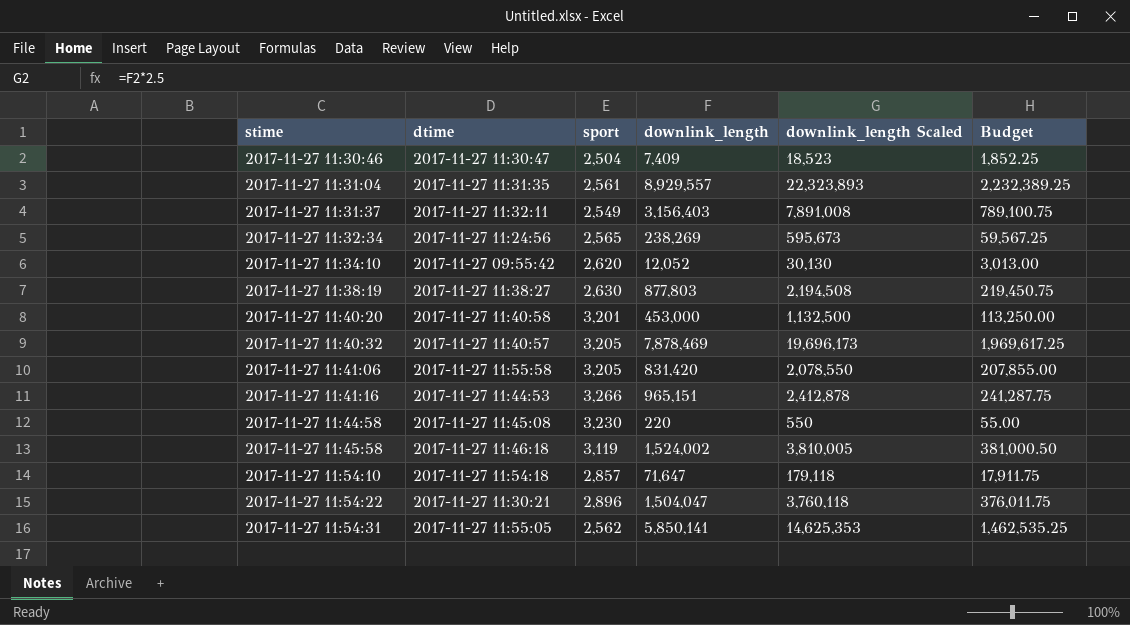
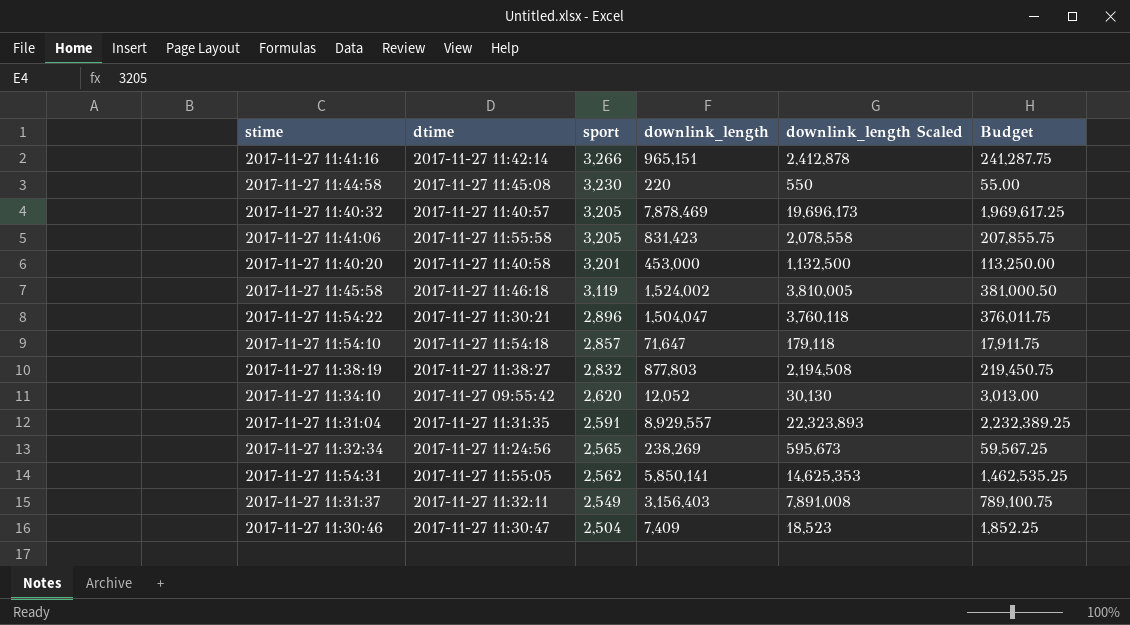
row order: stime ascending -> sport descending
2017-11-27 11:41:16 | dtime: 2017-11-27 11:44:53 -> 2017-11-27 11:42:14
2017-11-27 11:41:06 | downlink_length: 831,420 -> 831,423
2017-11-27 11:41:06 | downlink_length Scaled: 2,078,550 -> 2,078,558
2017-11-27 11:41:06 | Budget: 207,855.00 -> 207,855.75
2017-11-27 11:38:19 | sport: 2,630 -> 2,832
2017-11-27 11:31:04 | sport: 2,561 -> 2,591

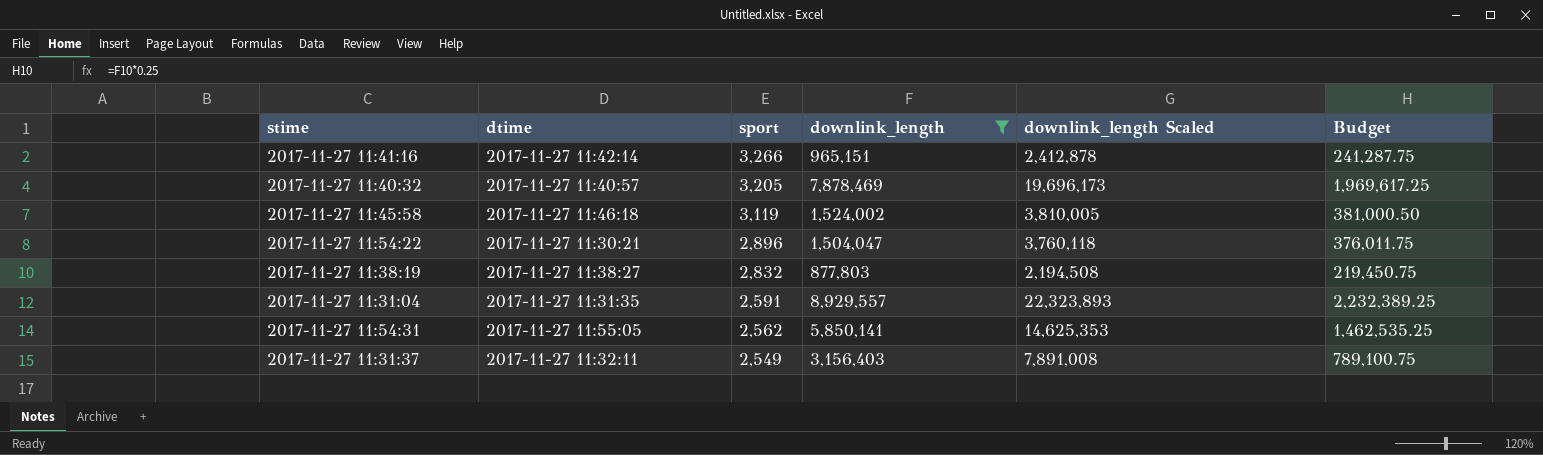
filter: none -> downlink_length >= 877,803

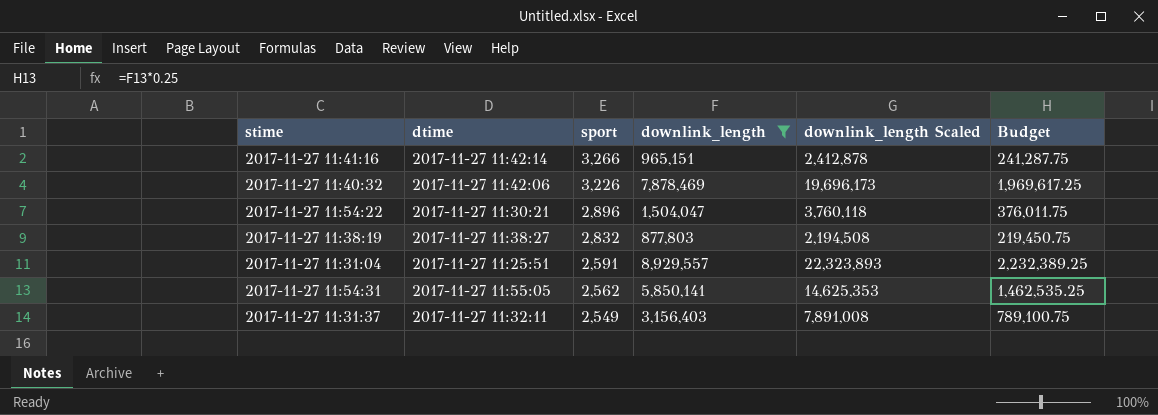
row 2017-11-27 11:45:58: 2017-11-27 11:46:18 | 3,119 | 1,524,002 | 3,810,005 | 381,000.50 -> none
2017-11-27 11:40:32 | dtime: 2017-11-27 11:40:57 -> 2017-11-27 11:42:06
2017-11-27 11:40:32 | sport: 3,205 -> 3,226
2017-11-27 11:31:04 | dtime: 2017-11-27 11:31:35 -> 2017-11-27 11:25:51

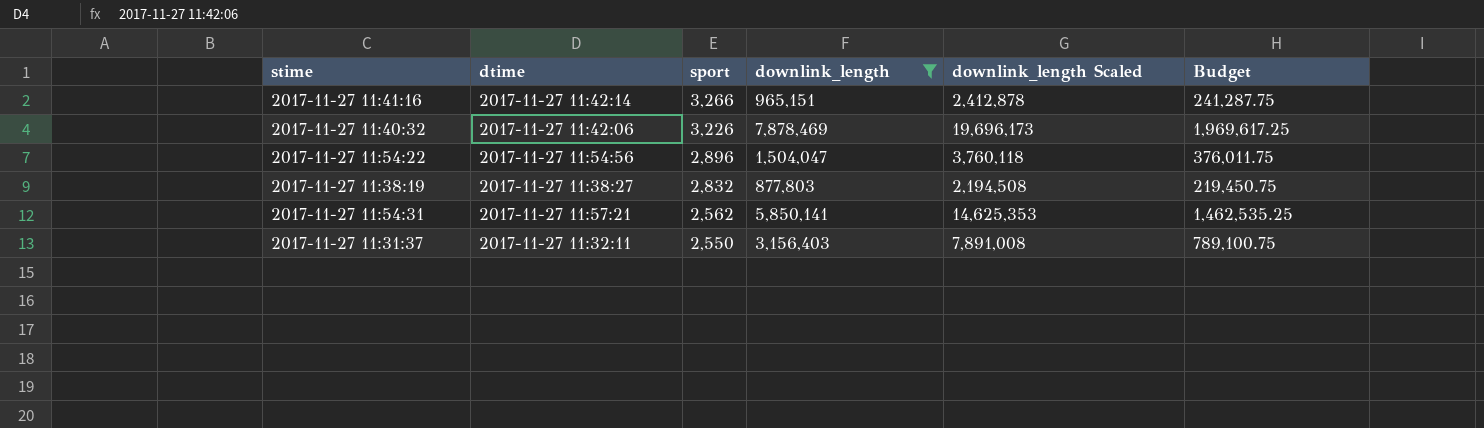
row 2017-11-27 11:31:04: 2017-11-27 11:25:51 | 2,591 | 8,929,557 | 22,323,893 | 2,232,389.25 -> none
2017-11-27 11:54:22 | dtime: 2017-11-27 11:30:21 -> 2017-11-27 11:54:56
2017-11-27 11:54:31 | dtime: 2017-11-27 11:55:05 -> 2017-11-27 11:57:21
2017-11-27 11:31:37 | sport: 2,549 -> 2,550

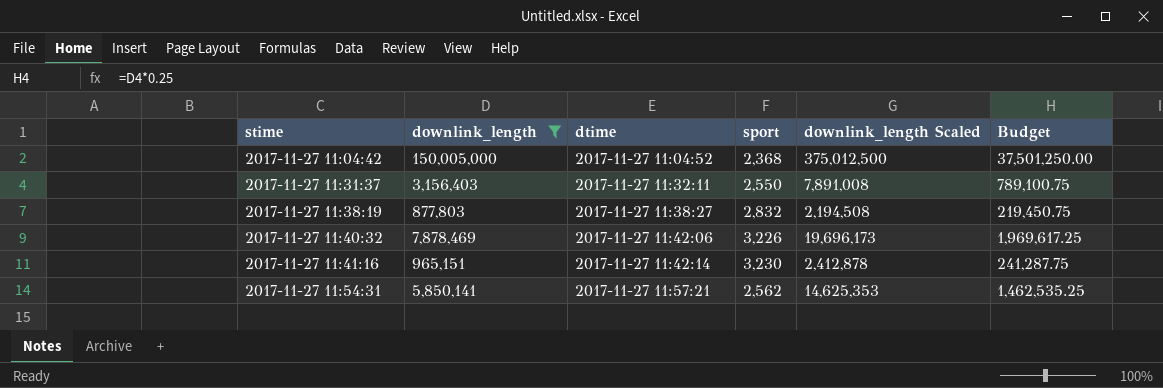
row order: sport descending -> stime ascending
column downlink_length | position: 4 -> 2
row 2017-11-27 11:54:22: 2017-11-27 11:54:56 | 2,896 | 1,504,047 | 3,760,118 | 376,011.75 -> none
row 2017-11-27 11:04:42: none -> 150,005,000 | 2017-11-27 11:04:52 | 2,368 | 375,012,500 | 37,501,250.00
2017-11-27 11:41:16 | sport: 3,266 -> 3,230

